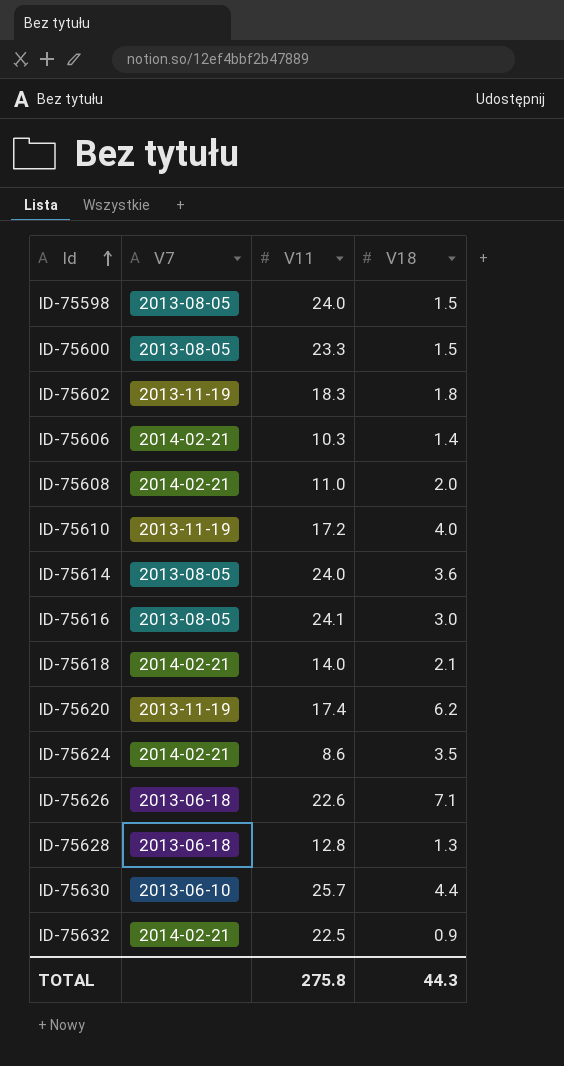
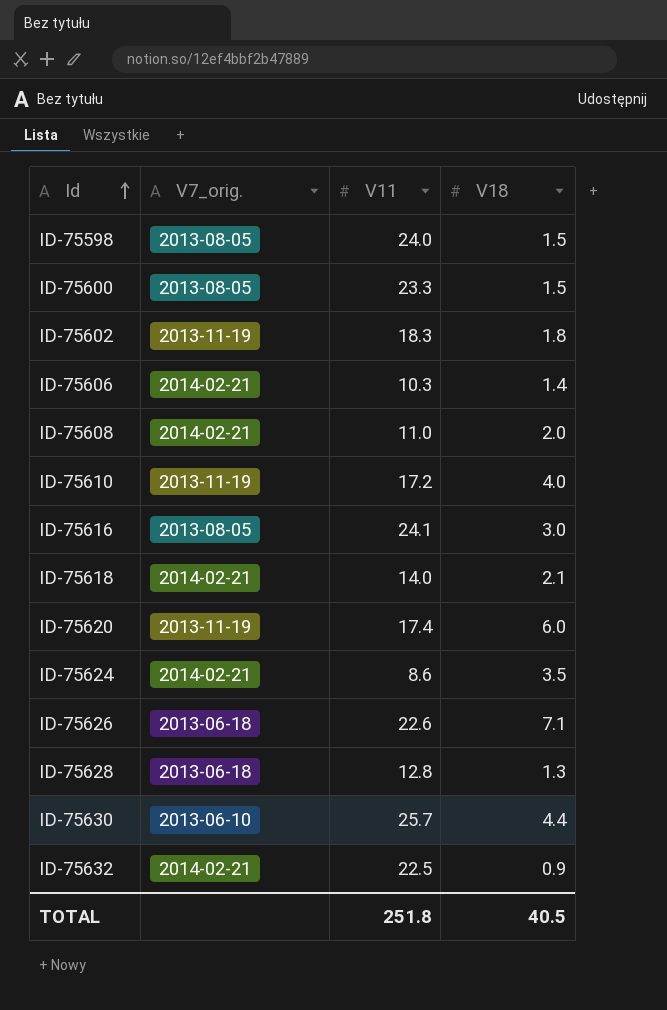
column name: V7 -> V7_orig.
row ID-75614: 2013-08-05 | 24.0 | 3.6 -> none
ID-75620 | V18: 6.2 -> 6.0
TOTAL | V11: 275.8 -> 251.8
TOTAL | V18: 44.3 -> 40.5

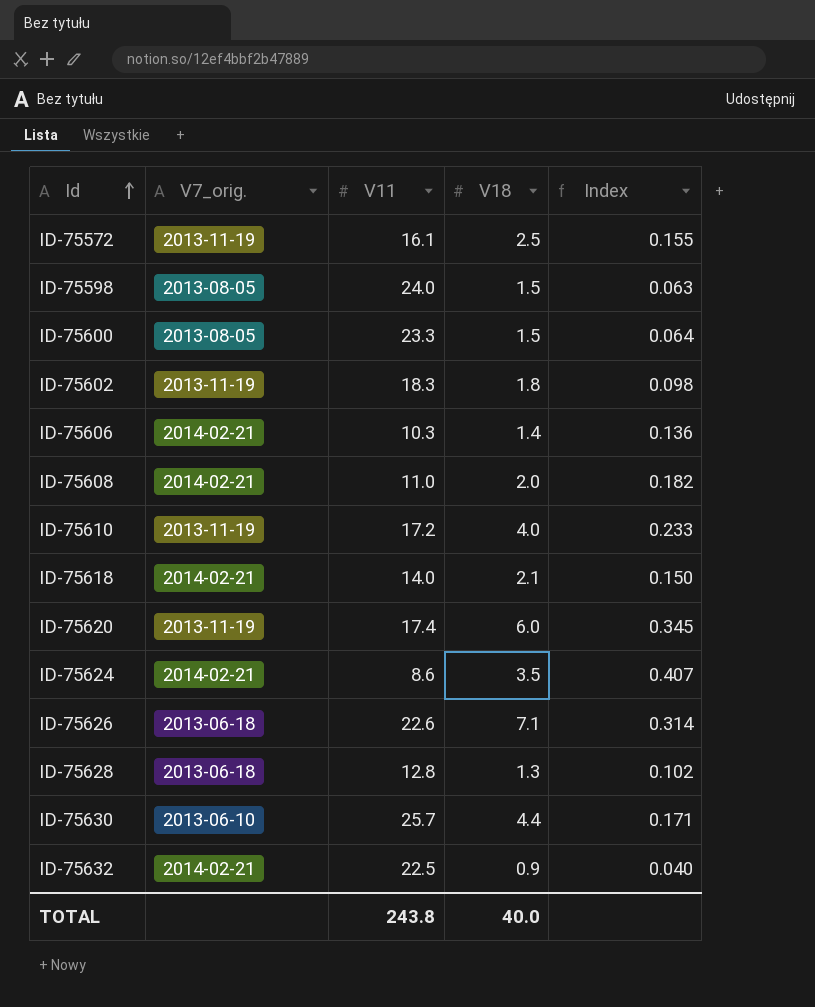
column Index | formula: none -> [V18] / [V11]
row ID-75616: 2013-08-05 | 24.1 | 3.0 -> none
row ID-75572: none -> 2013-11-19 | 16.1 | 2.5 | 0.155
TOTAL | V11: 251.8 -> 243.8
TOTAL | V18: 40.5 -> 40.0

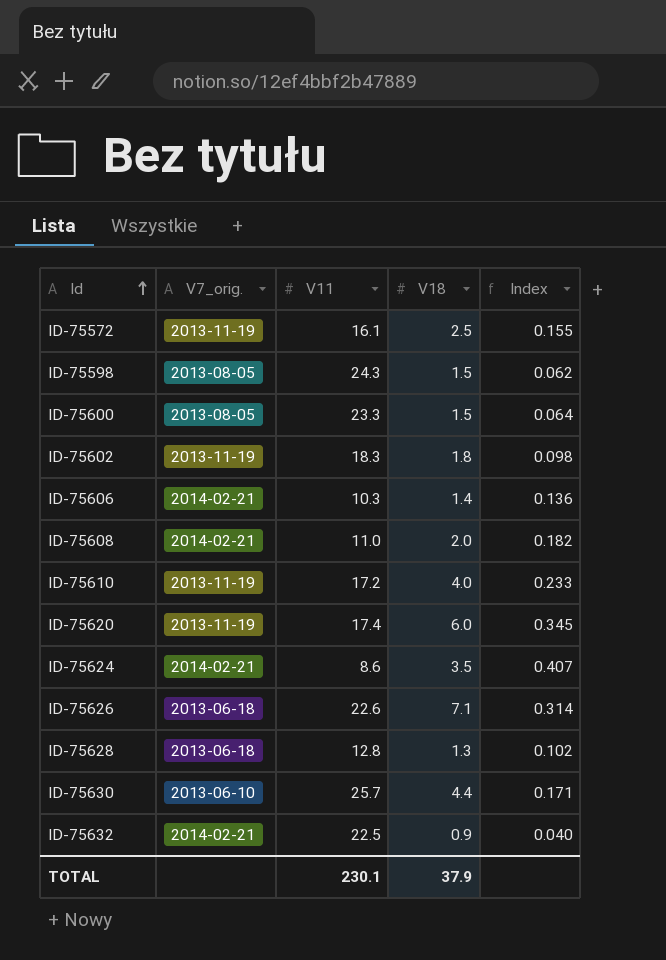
row ID-75618: 2014-02-21 | 14.0 | 2.1 | 0.150 -> none
ID-75598 | V11: 24.0 -> 24.3
ID-75598 | Index: 0.063 -> 0.062
TOTAL | V11: 243.8 -> 230.1
TOTAL | V18: 40.0 -> 37.9

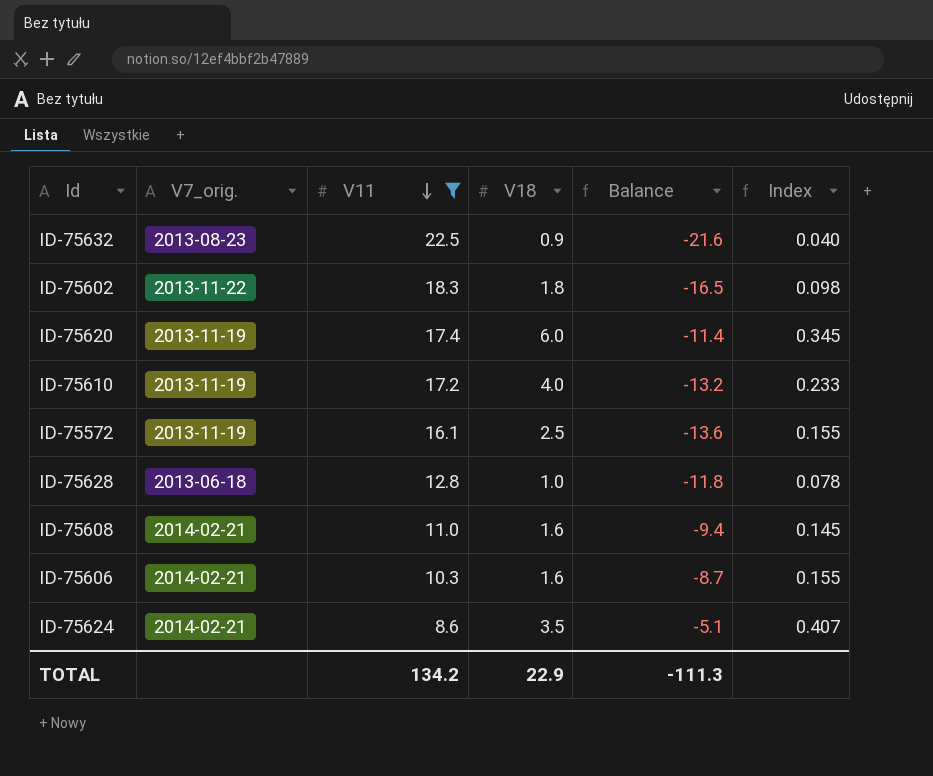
filter: none -> V11 <= 22.5
row order: Id ascending -> V11 descending
column Balance | formula: none -> [V18] - [V11]
ID-75632 | V7_orig.: 2014-02-21 -> 2013-08-23
ID-75602 | V7_orig.: 2013-11-19 -> 2013-11-22
ID-75628 | V18: 1.3 -> 1.0
ID-75628 | Index: 0.102 -> 0.078
ID-75608 | V18: 2.0 -> 1.6
ID-75608 | Index: 0.182 -> 0.145
ID-75606 | V18: 1.4 -> 1.6
ID-75606 | Index: 0.136 -> 0.155
TOTAL | V11: 230.1 -> 134.2
TOTAL | V18: 37.9 -> 22.9

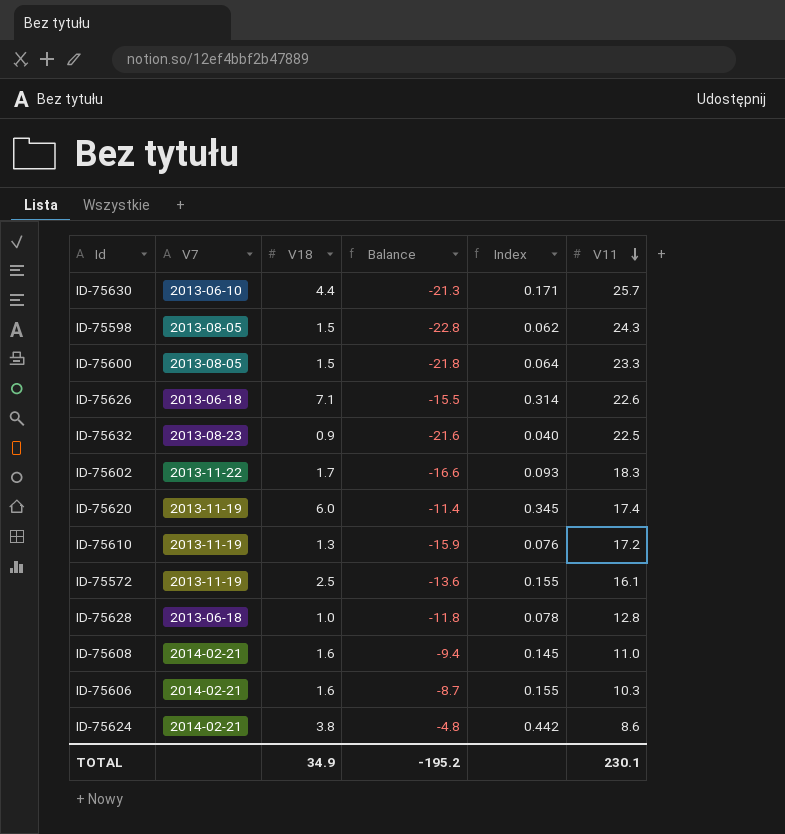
filter: V11 <= 22.5 -> none
column name: V7_orig. -> V7
column V11 | position: 3 -> 6
ID-75602 | V18: 1.8 -> 1.7
ID-75602 | Balance: -16.5 -> -16.6
ID-75602 | Index: 0.098 -> 0.093
ID-75610 | V18: 4.0 -> 1.3
ID-75610 | Balance: -13.2 -> -15.9
ID-75610 | Index: 0.233 -> 0.076
ID-75624 | V18: 3.5 -> 3.8
ID-75624 | Balance: -5.1 -> -4.8
ID-75624 | Index: 0.407 -> 0.442
TOTAL | V18: 22.9 -> 34.9
TOTAL | Balance: -111.3 -> -195.2
TOTAL | V11: 134.2 -> 230.1

